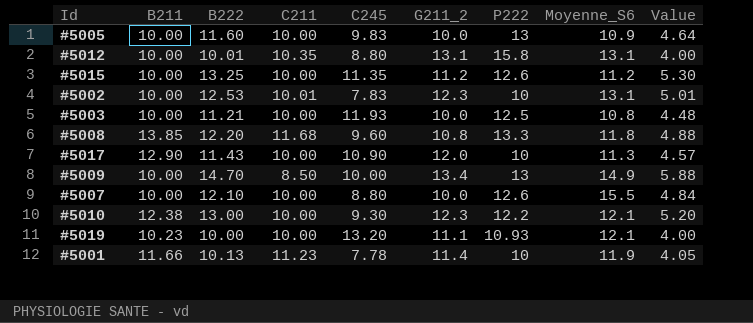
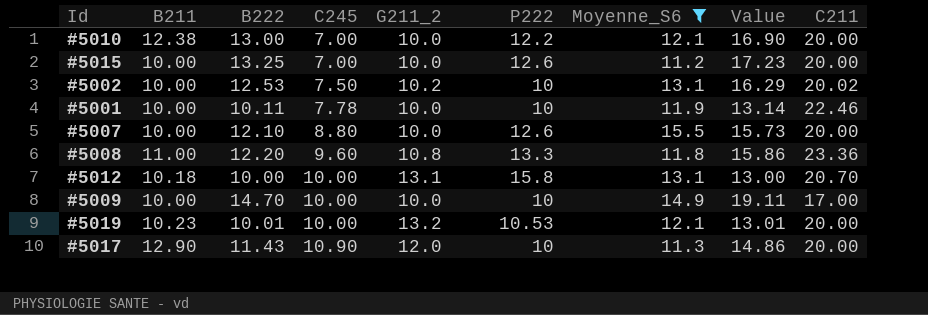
filter: none -> Moyenne_S6 >= 11.2
row order: none -> C245 ascending
column Value | formula: [B222] * 0.4 -> [B222] * 1.3
column C211 | position: 4 -> 9
#5010 | C245: 9.30 -> 7.00
#5010 | G211_2: 12.3 -> 10.0
#5010 | C211: 10.00 -> 20.00
#5015 | C245: 11.35 -> 7.00
#5015 | G211_2: 11.2 -> 10.0
#5015 | C211: 10.00 -> 20.00
#5002 | C245: 7.83 -> 7.50
#5002 | G211_2: 12.3 -> 10.2
#5002 | C211: 10.01 -> 20.02
#5001 | B211: 11.66 -> 10.00
#5001 | B222: 10.13 -> 10.11
#5001 | G211_2: 11.4 -> 10.0
#5001 | C211: 11.23 -> 22.46
#5007 | C211: 10.00 -> 20.00
#5008 | B211: 13.85 -> 11.00
#5008 | C211: 11.68 -> 23.36
#5012 | B211: 10.00 -> 10.18
#5012 | B222: 10.01 -> 10.00
#5012 | C245: 8.80 -> 10.00
#5012 | C211: 10.35 -> 20.70
#5009 | G211_2: 13.4 -> 10.0
#5009 | P222: 13 -> 10
#5009 | C211: 8.50 -> 17.00
#5019 | B222: 10.00 -> 10.01
#5019 | C245: 13.20 -> 10.00
#5019 | G211_2: 11.1 -> 13.2
#5019 | P222: 10.93 -> 10.53
#5019 | C211: 10.00 -> 20.00
#5017 | C211: 10.00 -> 20.00

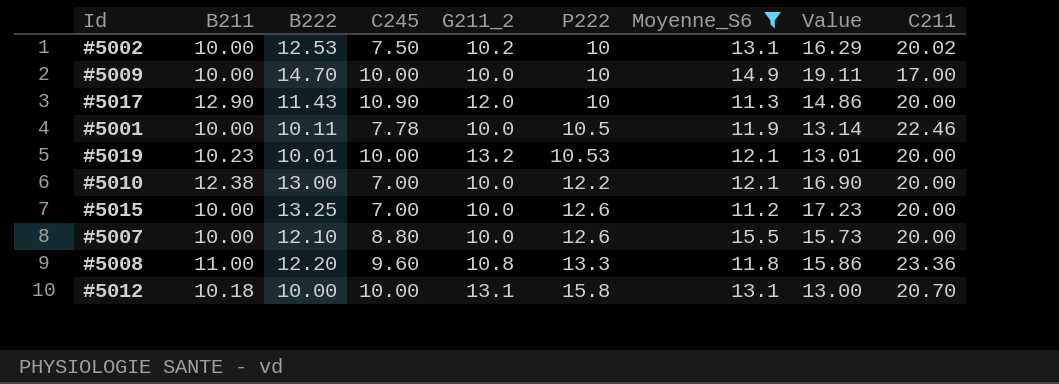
row order: C245 ascending -> P222 ascending
#5001 | P222: 10 -> 10.5

